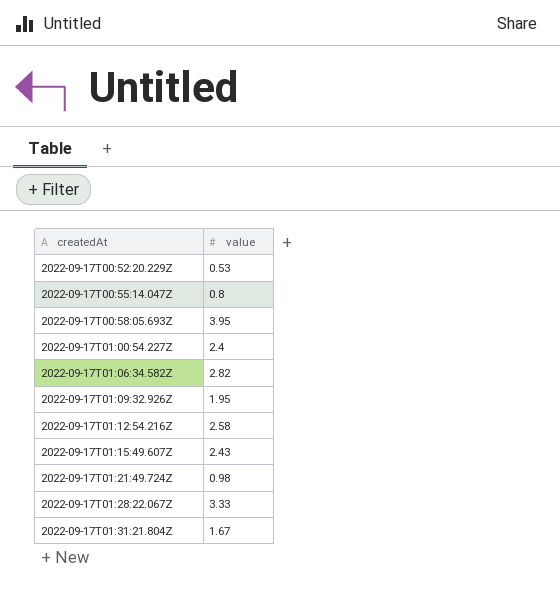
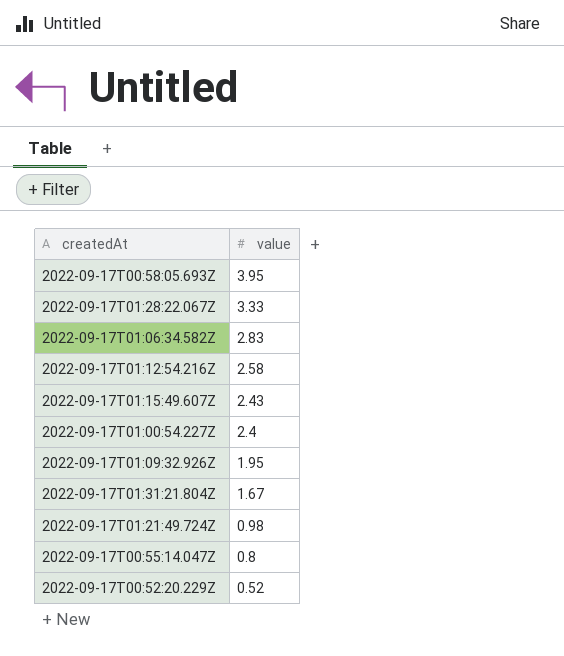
row order: createdAt ascending -> value descending
2022-09-17T01:06:34.582Z | value: 2.82 -> 2.83
2022-09-17T00:52:20.229Z | value: 0.53 -> 0.52

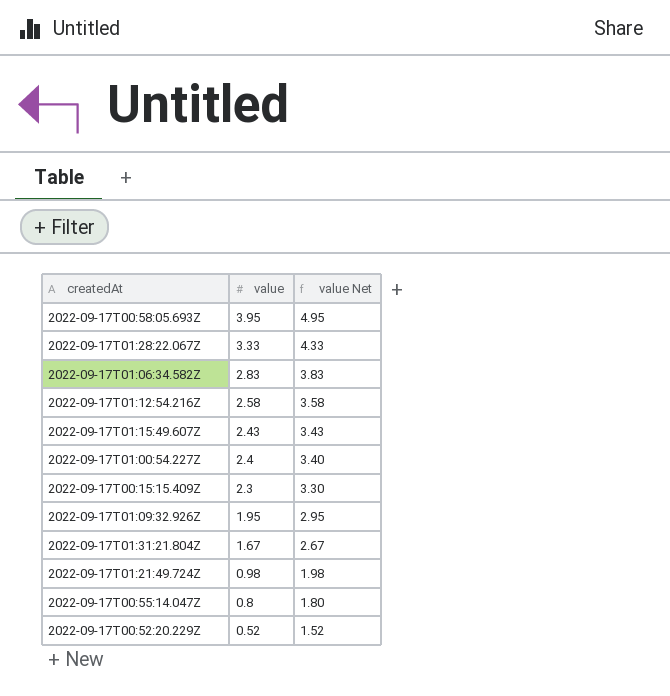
column value Net | formula: none -> [value] + 1
row 2022-09-17T00:15:15.409Z: none -> 2.3 | 3.30

